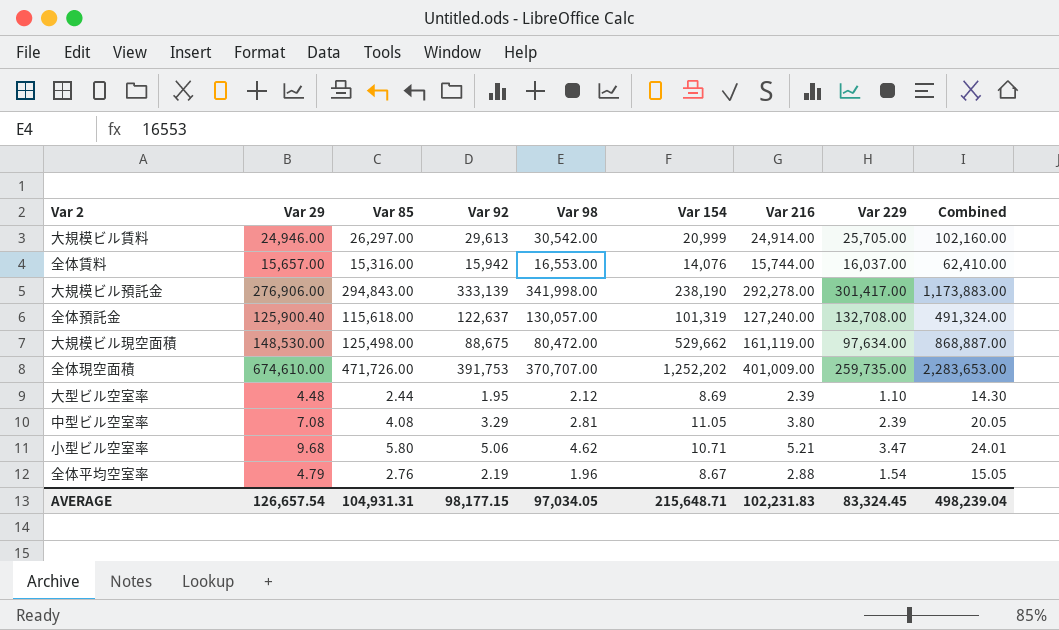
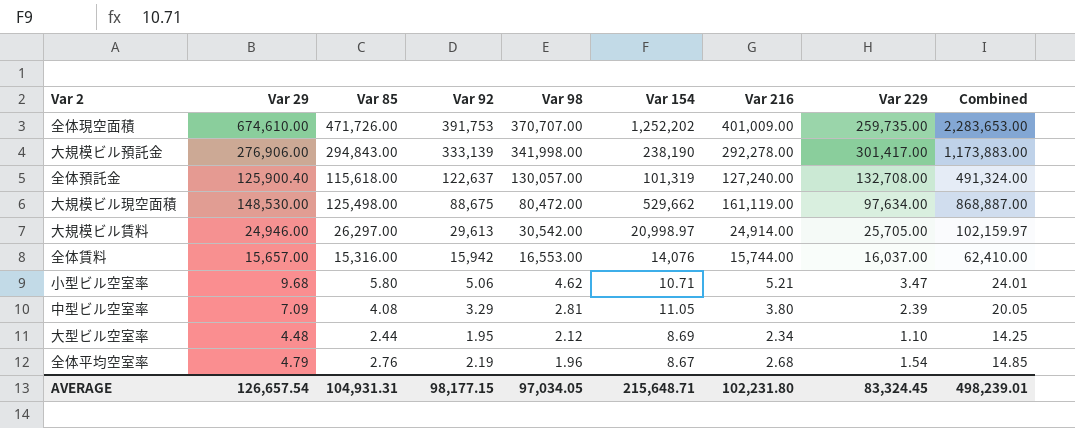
row order: none -> Var 98 descending
大規模ビル賃料 | Var 154: 20,999 -> 20,998.97
大規模ビル賃料 | Combined: 102,160.00 -> 102,159.97
中型ビル空室率 | Var 29: 7.08 -> 7.09
大型ビル空室率 | Var 216: 2.39 -> 2.34
大型ビル空室率 | Combined: 14.30 -> 14.25
全体平均空室率 | Var 216: 2.88 -> 2.68
全体平均空室率 | Combined: 15.05 -> 14.85
AVERAGE | Var 216: 102,231.83 -> 102,231.80
AVERAGE | Combined: 498,239.04 -> 498,239.01

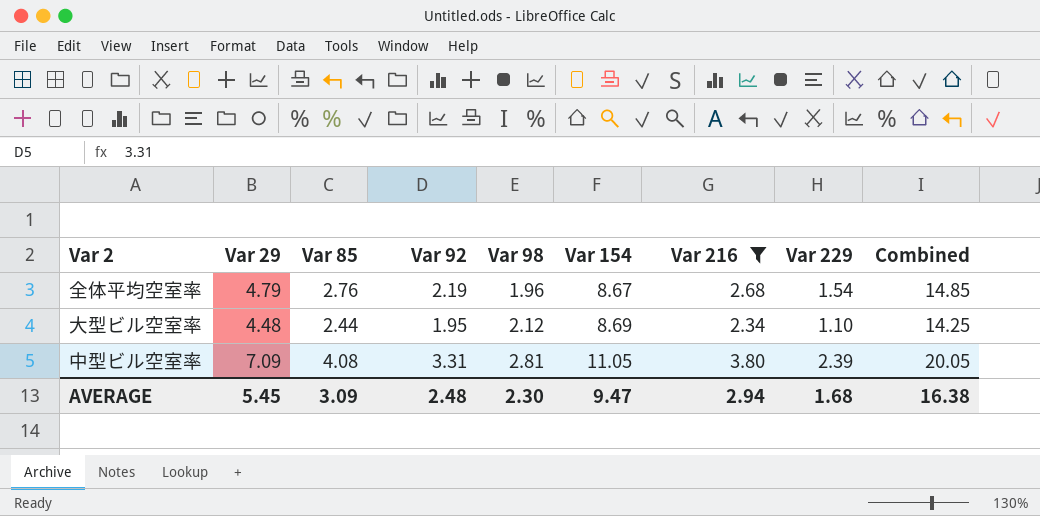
filter: none -> Var 216 <= 3.80
row order: Var 98 descending -> Var 98 ascending
中型ビル空室率 | Var 92: 3.29 -> 3.31
AVERAGE | Var 29: 126,657.54 -> 5.45
AVERAGE | Var 85: 104,931.31 -> 3.09
AVERAGE | Var 92: 98,177.15 -> 2.48
AVERAGE | Var 98: 97,034.05 -> 2.30
AVERAGE | Var 154: 215,648.71 -> 9.47
AVERAGE | Var 216: 102,231.80 -> 2.94
AVERAGE | Var 229: 83,324.45 -> 1.68
AVERAGE | Combined: 498,239.01 -> 16.38

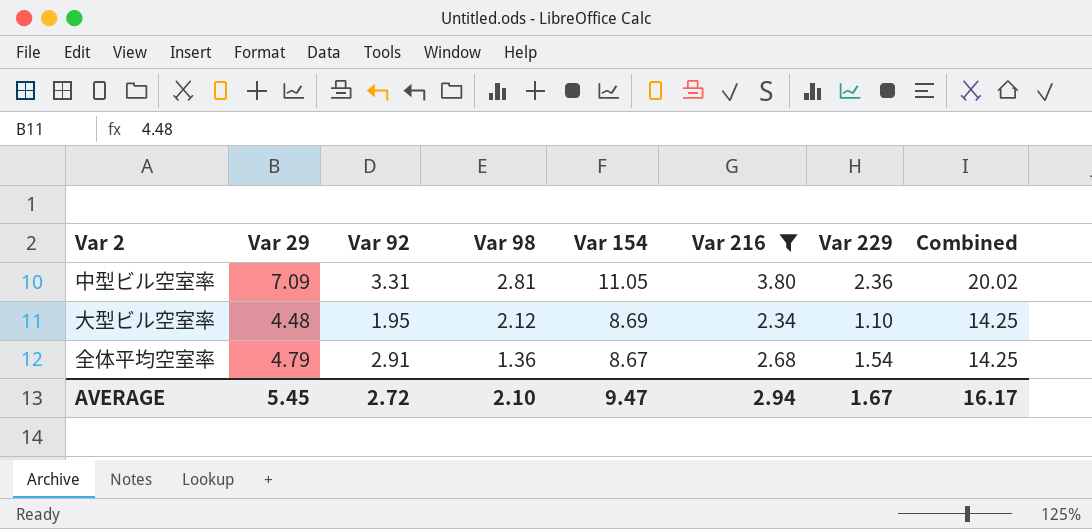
row order: Var 98 ascending -> Var 98 descending
column Var 85 | position: 3 -> none
中型ビル空室率 | Var 229: 2.39 -> 2.36
中型ビル空室率 | Combined: 20.05 -> 20.02
全体平均空室率 | Var 92: 2.19 -> 2.91
全体平均空室率 | Var 98: 1.96 -> 1.36
全体平均空室率 | Combined: 14.85 -> 14.25
AVERAGE | Var 92: 2.48 -> 2.72
AVERAGE | Var 98: 2.30 -> 2.10
AVERAGE | Var 229: 1.68 -> 1.67
AVERAGE | Combined: 16.38 -> 16.17

